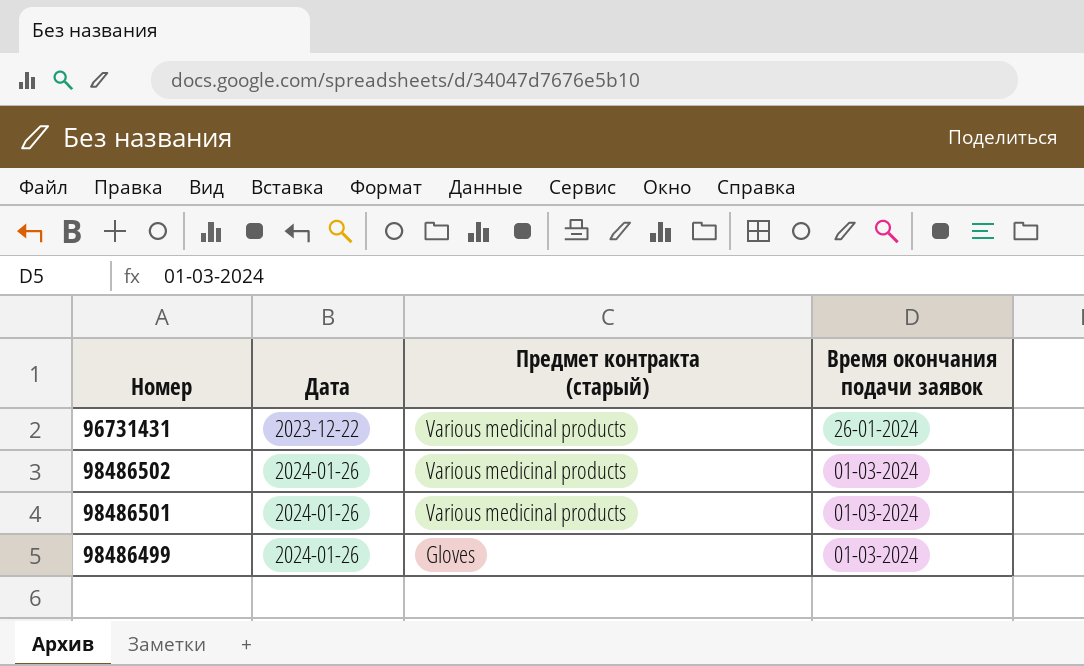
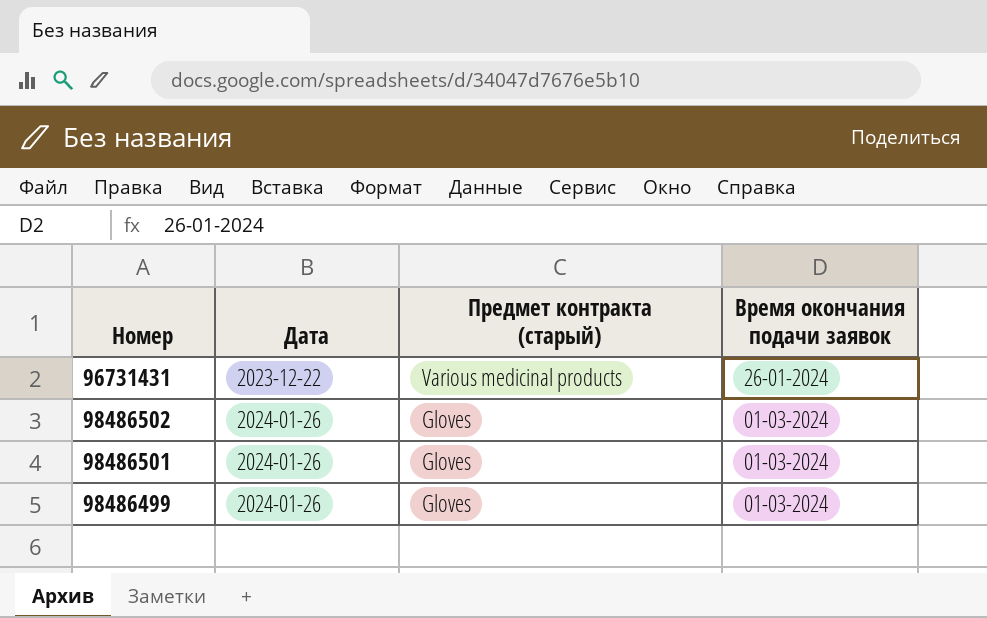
98486502 | Предмет контракта (старый): Various medicinal products -> Gloves
98486501 | Предмет контракта (старый): Various medicinal products -> Gloves

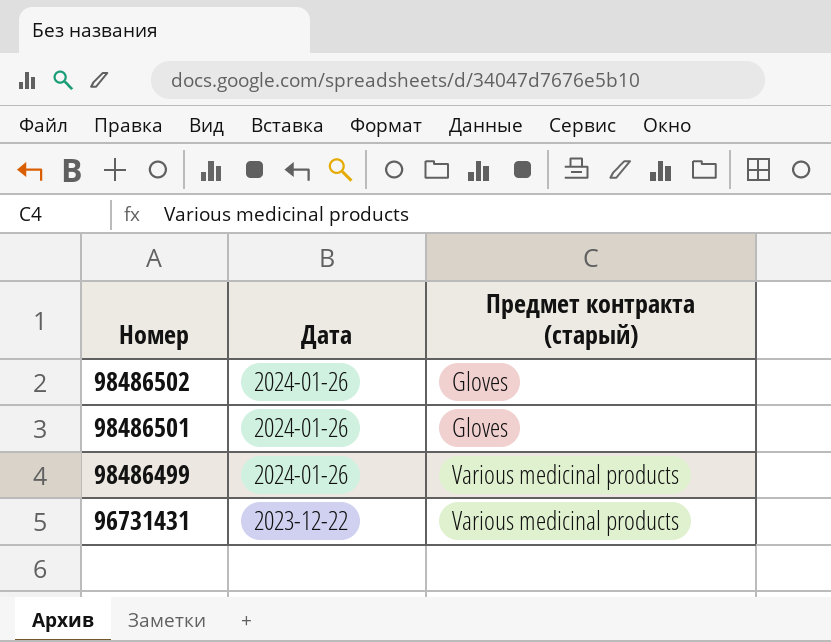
row order: Дата ascending -> Номер descending
column Время окончания подачи заявок | position: 4 -> none
98486499 | Предмет контракта (старый): Gloves -> Various medicinal products

